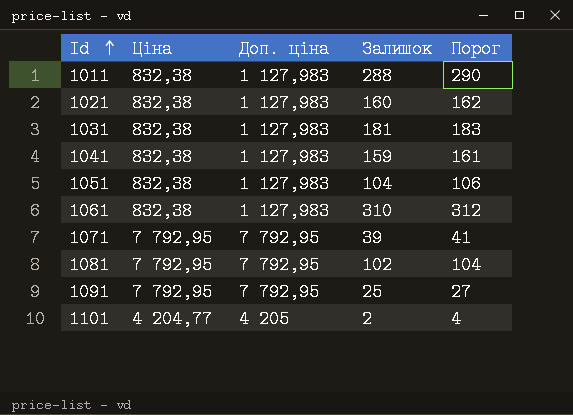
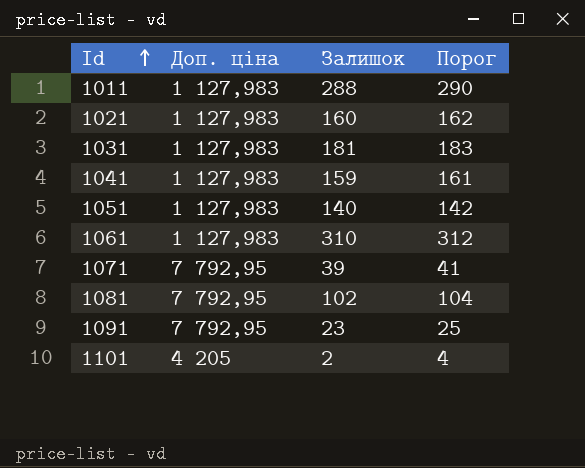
column Ціна | position: 2 -> none
1051 | Залишок: 104 -> 140
1051 | Порог: 106 -> 142
1091 | Залишок: 25 -> 23
1091 | Порог: 27 -> 25

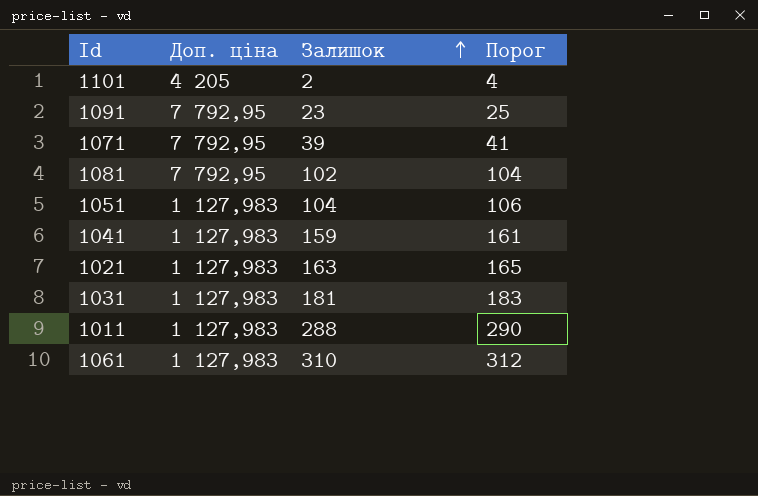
row order: Id ascending -> Залишок ascending
1051 | Залишок: 140 -> 104
1051 | Порог: 142 -> 106
1021 | Залишок: 160 -> 163
1021 | Порог: 162 -> 165

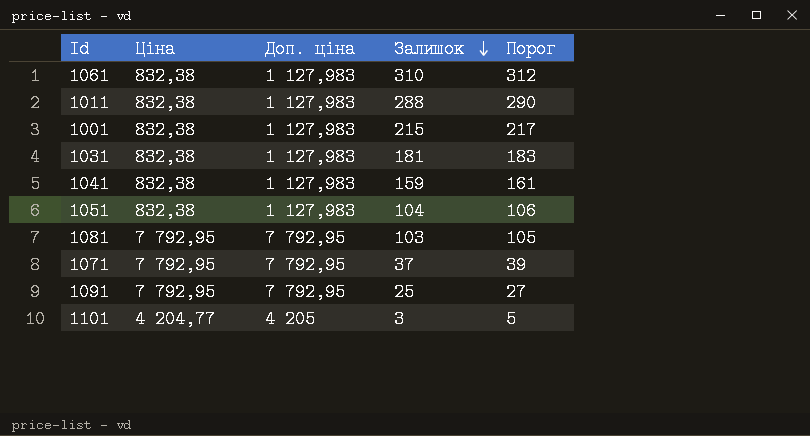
row order: Залишок ascending -> Залишок descending
column Ціна | position: none -> 2
row 1021: 1 127,983 | 163 | 165 -> none
row 1001: none -> 832,38 | 1 127,983 | 215 | 217
1081 | Залишок: 102 -> 103
1081 | Порог: 104 -> 105
1071 | Залишок: 39 -> 37
1071 | Порог: 41 -> 39
1091 | Залишок: 23 -> 25
1091 | Порог: 25 -> 27
1101 | Залишок: 2 -> 3
1101 | Порог: 4 -> 5

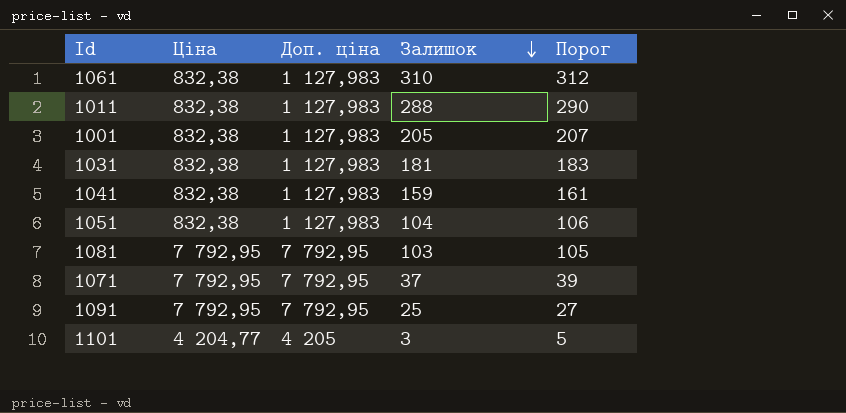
1001 | Залишок: 215 -> 205
1001 | Порог: 217 -> 207

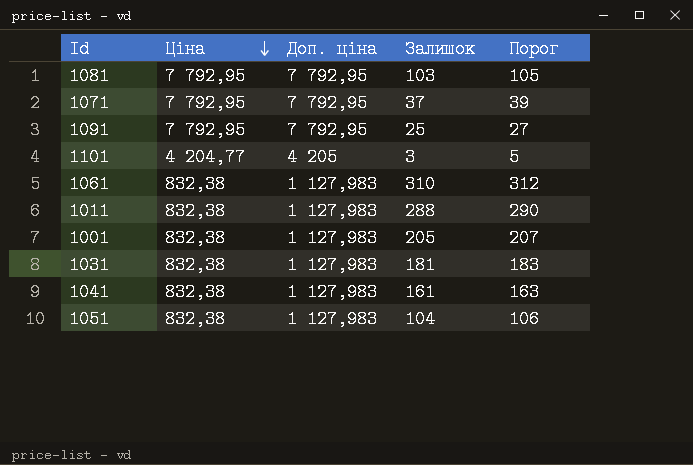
row order: Залишок descending -> Ціна descending
1041 | Залишок: 159 -> 161
1041 | Порог: 161 -> 163

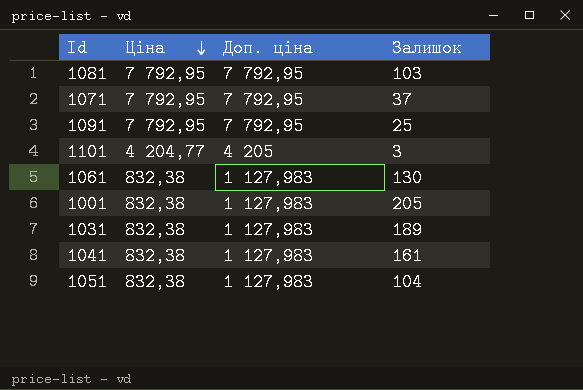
column Порог | formula: [Залишок] + 2 -> none
row 1011: 832,38 | 1 127,983 | 288 | 290 -> none
1061 | Залишок: 310 -> 130
1031 | Залишок: 181 -> 189

